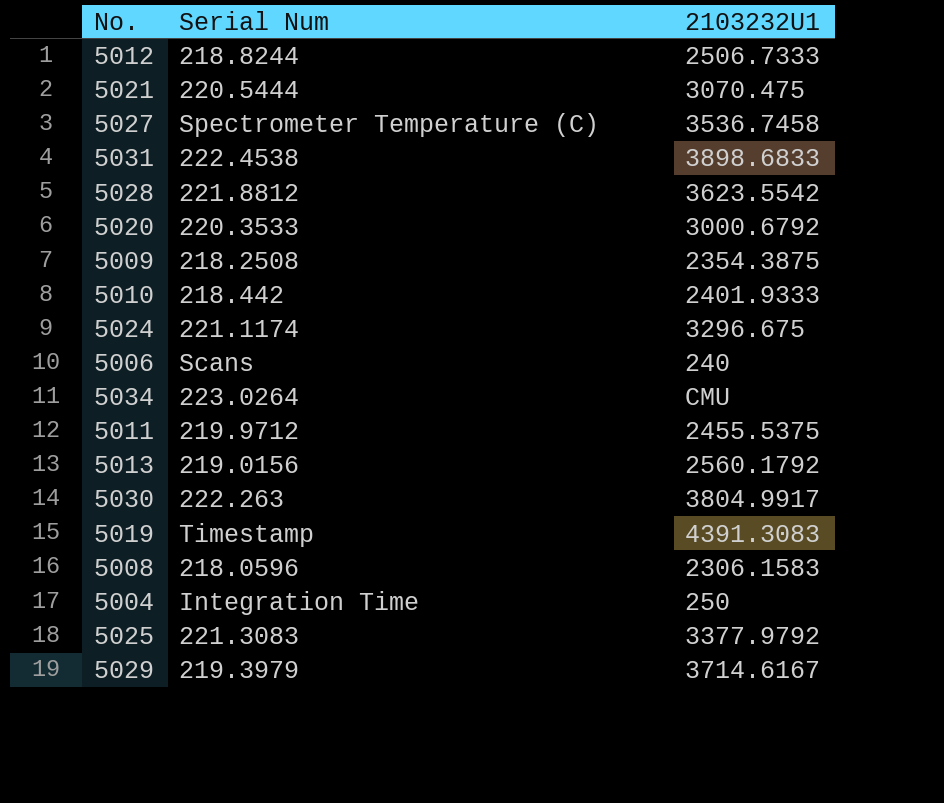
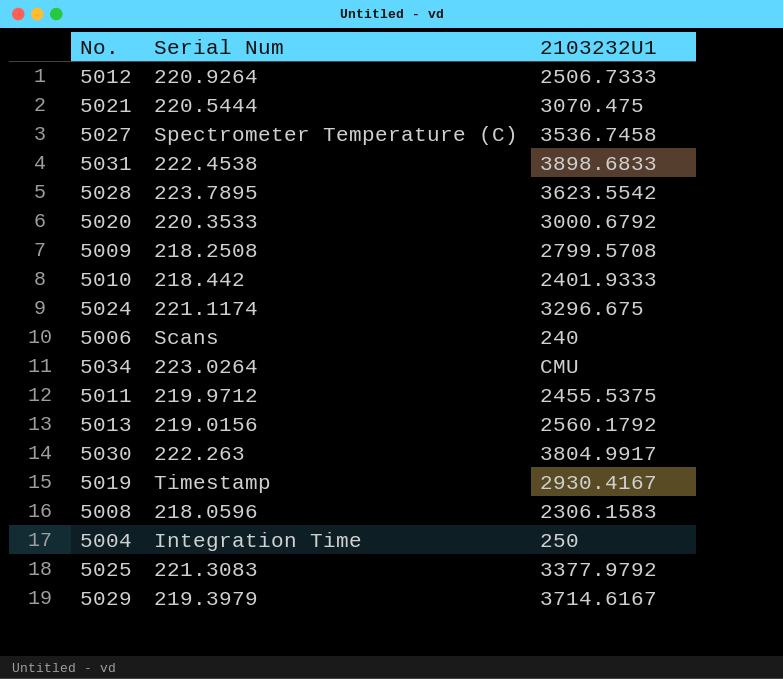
5012 | Serial Num: 218.8244 -> 220.9264
5028 | Serial Num: 221.8812 -> 223.7895
5009 | 2103232U1: 2354.3875 -> 2799.5708
5019 | 2103232U1: 4391.3083 -> 2930.4167

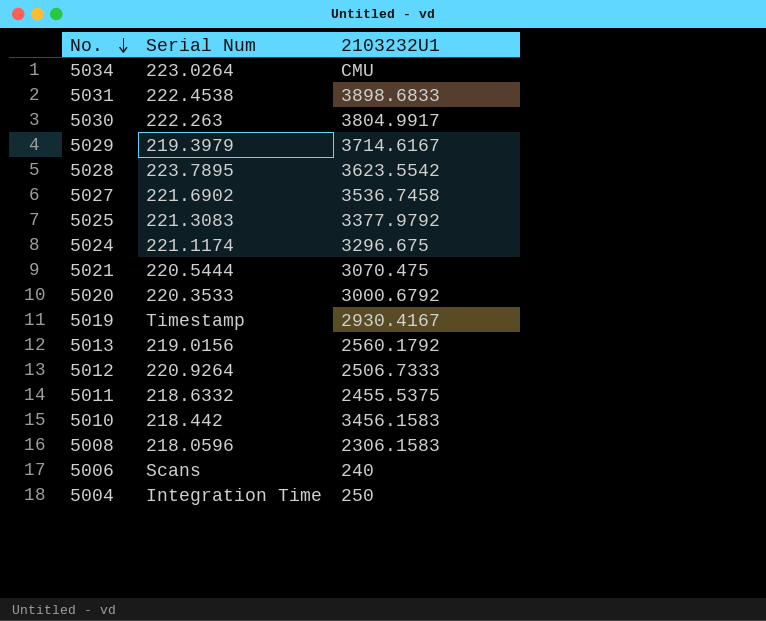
row order: none -> No. descending
row 5009: 218.2508 | 2799.5708 -> none
5027 | Serial Num: Spectrometer Temperature (C) -> 221.6902
5011 | Serial Num: 219.9712 -> 218.6332
5010 | 2103232U1: 2401.9333 -> 3456.1583

